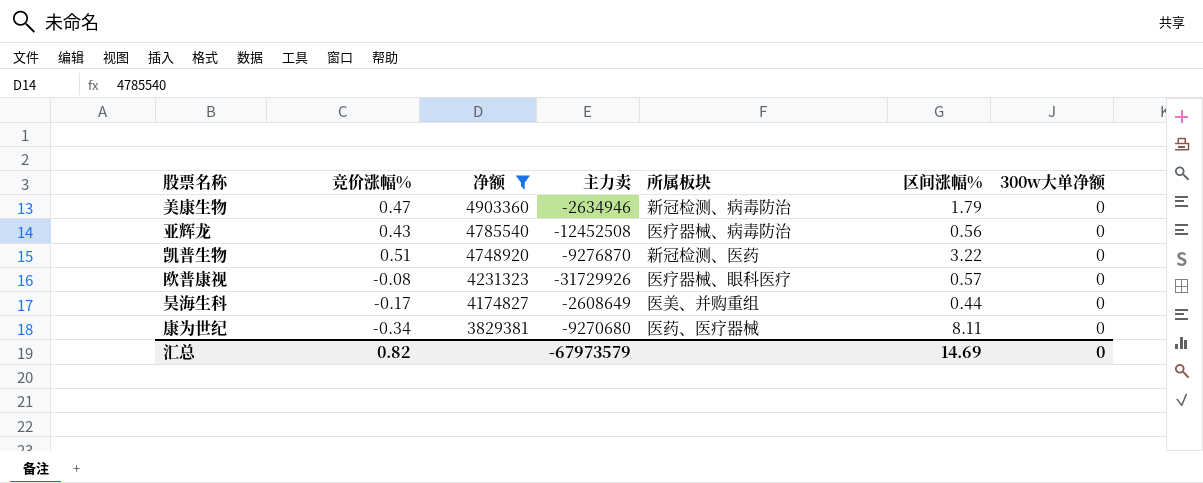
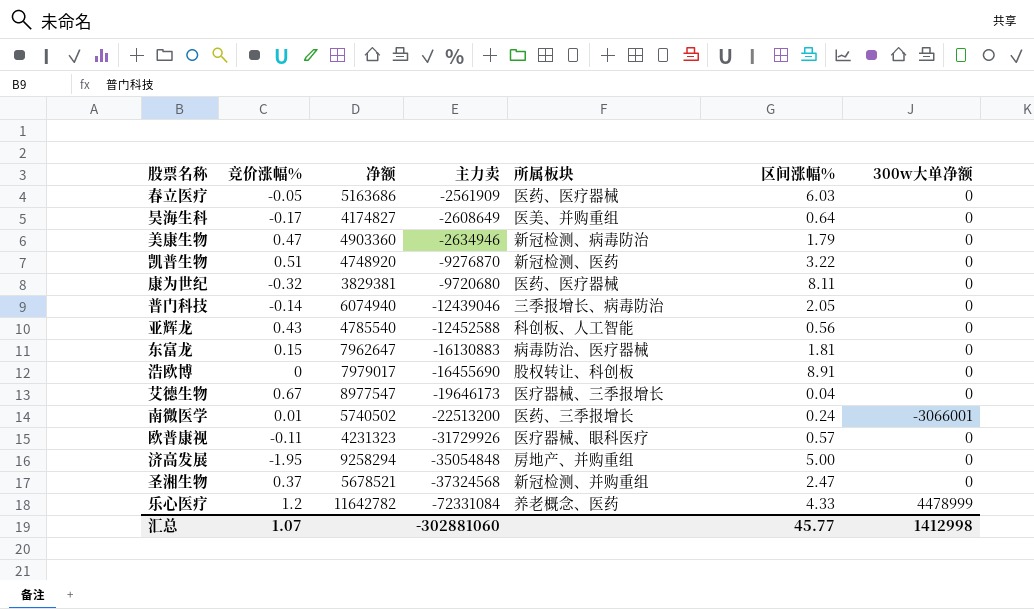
filter: 净额 <= 4903360 -> none
row order: 净额 descending -> 主力卖 descending
昊海生科 | 区间涨幅%: 0.44 -> 0.64
康为世纪 | 竞价涨幅%: -0.34 -> -0.32
康为世纪 | 主力卖: -9270680 -> -9720680
亚辉龙 | 主力卖: -12452508 -> -12452588
亚辉龙 | 所属板块: 医疗器械、病毒防治 -> 科创板、人工智能
欧普康视 | 竞价涨幅%: -0.08 -> -0.11
汇总 | 竞价涨幅%: 0.82 -> 1.07
汇总 | 主力卖: -67973579 -> -302881060
汇总 | 区间涨幅%: 14.69 -> 45.77
汇总 | 300w大单净额: 0 -> 1412998

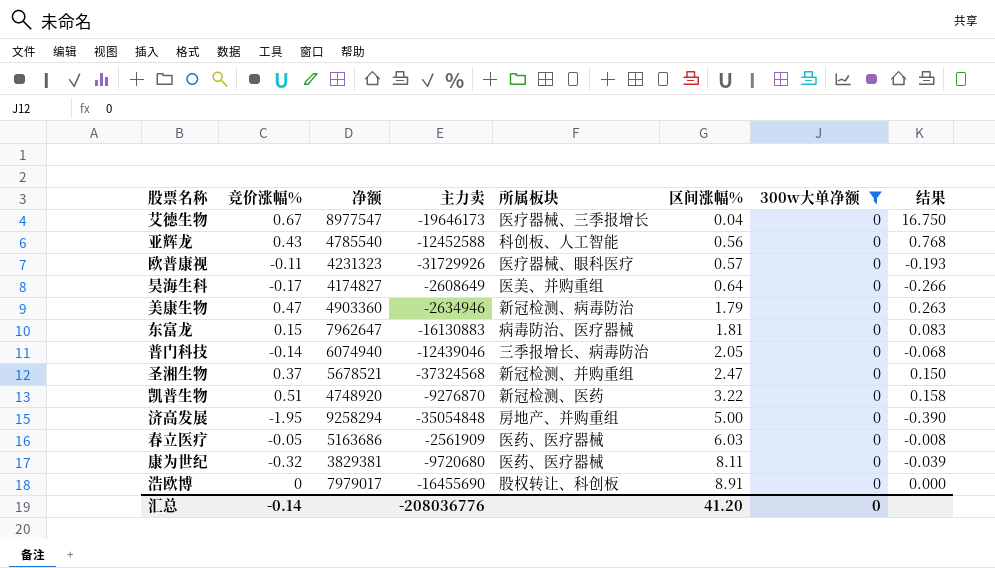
filter: none -> 300w大单净额 = 0
row order: 主力卖 descending -> 区间涨幅% ascending
column 结果 | formula: none -> [竞价涨幅%] / [区间涨幅%]
汇总 | 竞价涨幅%: 1.07 -> -0.14
汇总 | 主力卖: -302881060 -> -208036776
汇总 | 区间涨幅%: 45.77 -> 41.20
汇总 | 300w大单净额: 1412998 -> 0

